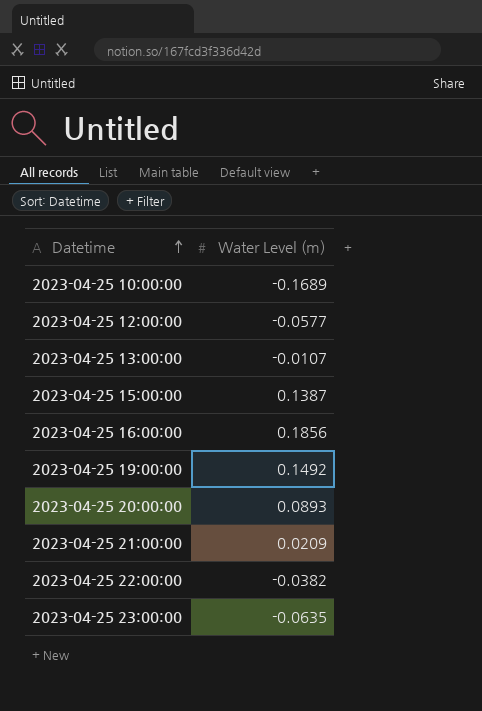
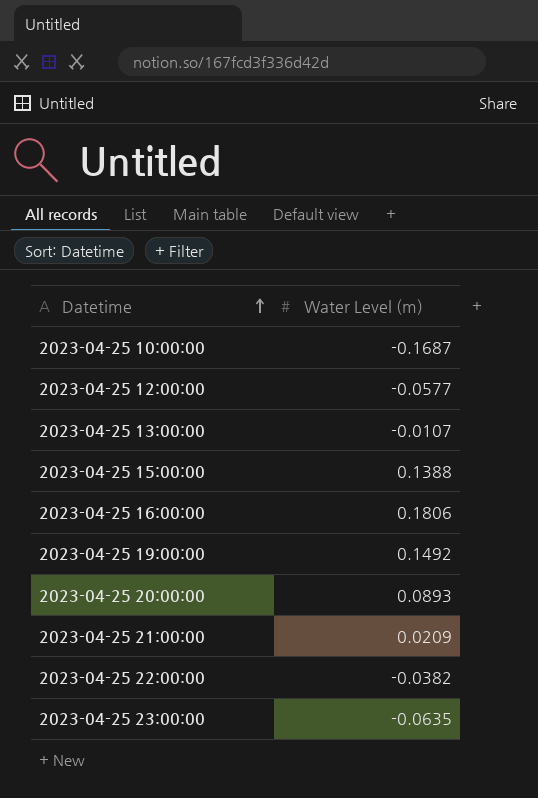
2023-04-25 10:00:00 | Water Level (m): -0.1689 -> -0.1687
2023-04-25 15:00:00 | Water Level (m): 0.1387 -> 0.1388
2023-04-25 16:00:00 | Water Level (m): 0.1856 -> 0.1806

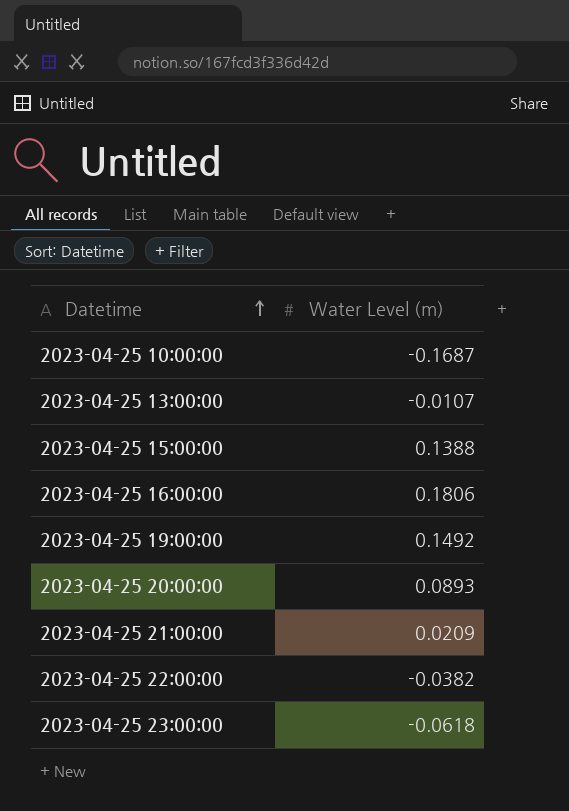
row 2023-04-25 12:00:00: -0.0577 -> none
2023-04-25 23:00:00 | Water Level (m): -0.0635 -> -0.0618

